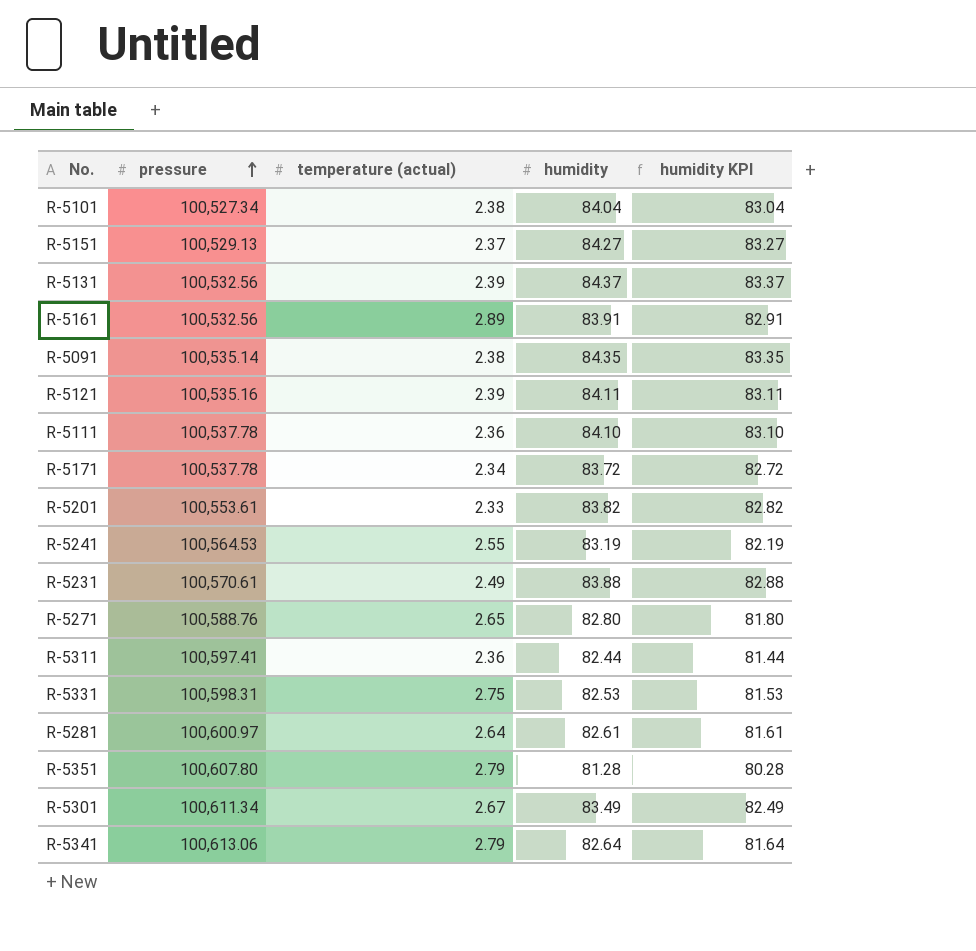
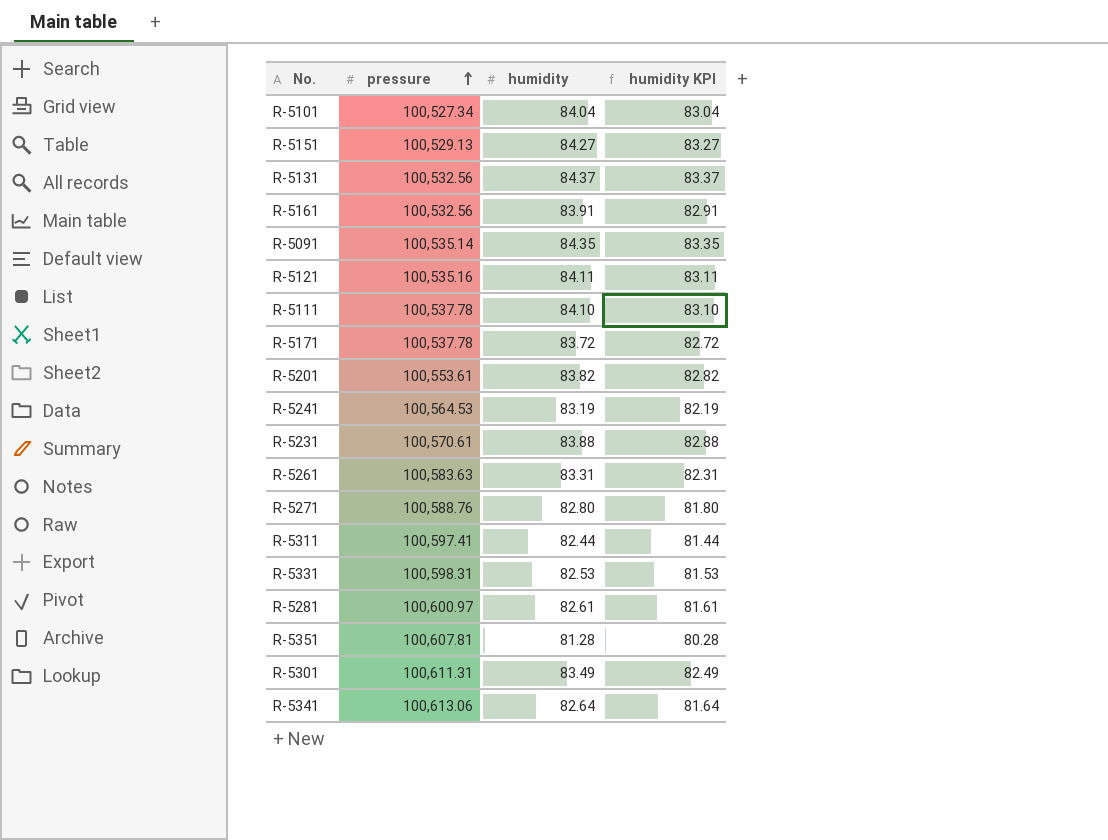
column temperature (actual) | position: 3 -> none
row R-5261: none -> 100,583.63 | 83.31 | 82.31
R-5351 | pressure: 100,607.80 -> 100,607.81
R-5301 | pressure: 100,611.34 -> 100,611.31

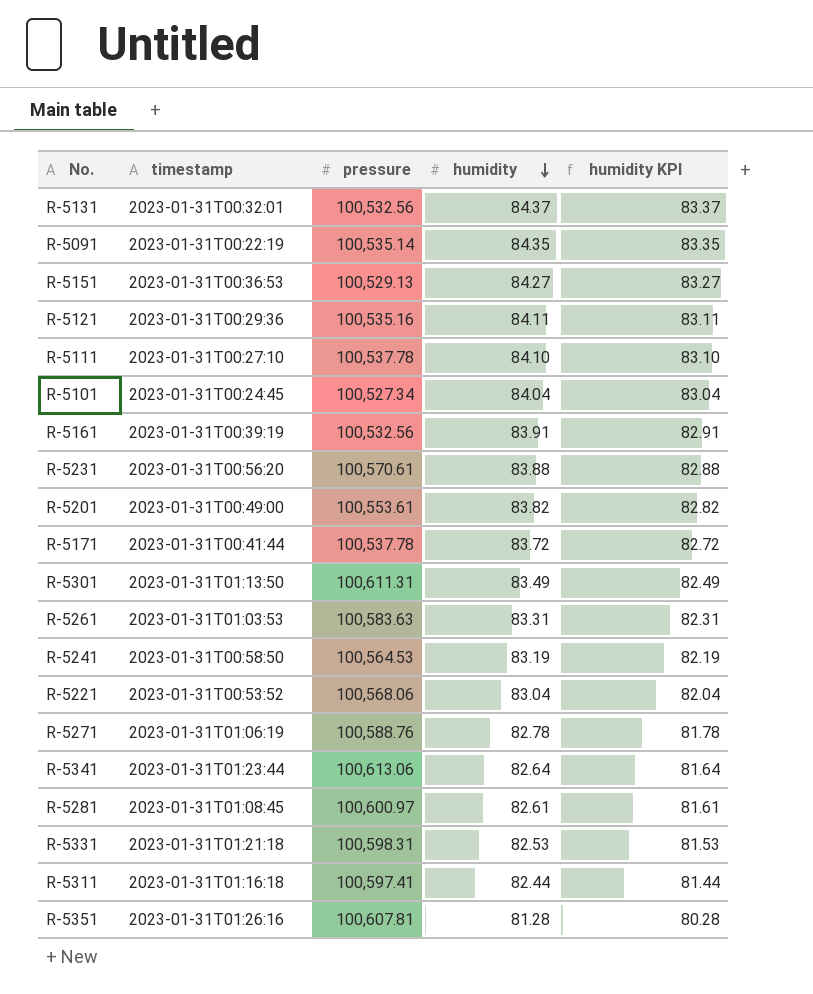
row order: pressure ascending -> humidity descending
column timestamp | position: none -> 2
row R-5221: none -> 2023-01-31T00:53:52 | 100,568.06 | 83.04 | 82.04
R-5271 | humidity: 82.80 -> 82.78
R-5271 | humidity KPI: 81.80 -> 81.78

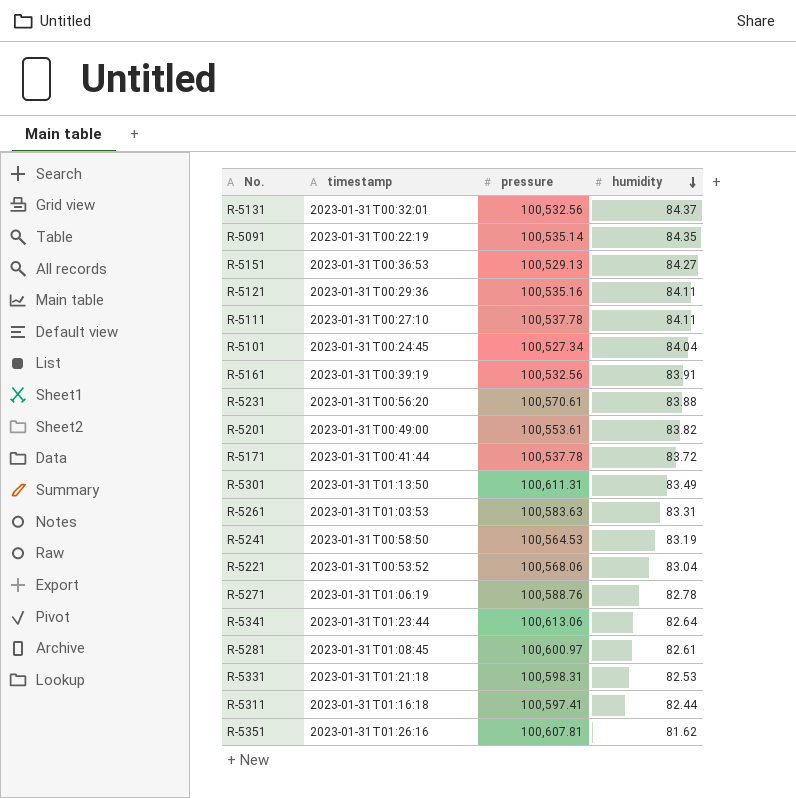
column humidity KPI | formula: [humidity] - 1 -> none
R-5111 | humidity: 84.10 -> 84.11
R-5351 | humidity: 81.28 -> 81.62

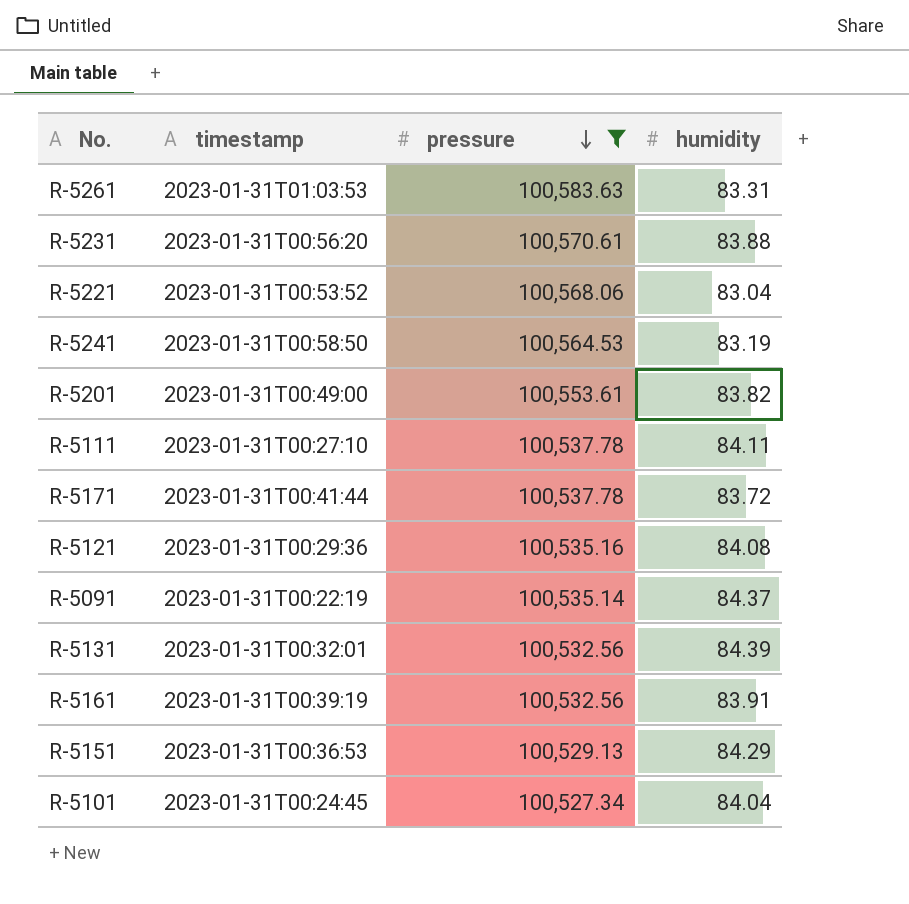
filter: none -> pressure <= 100,583.63
row order: humidity descending -> pressure descending
R-5121 | humidity: 84.11 -> 84.08
R-5091 | humidity: 84.35 -> 84.37
R-5131 | humidity: 84.37 -> 84.39
R-5151 | humidity: 84.27 -> 84.29

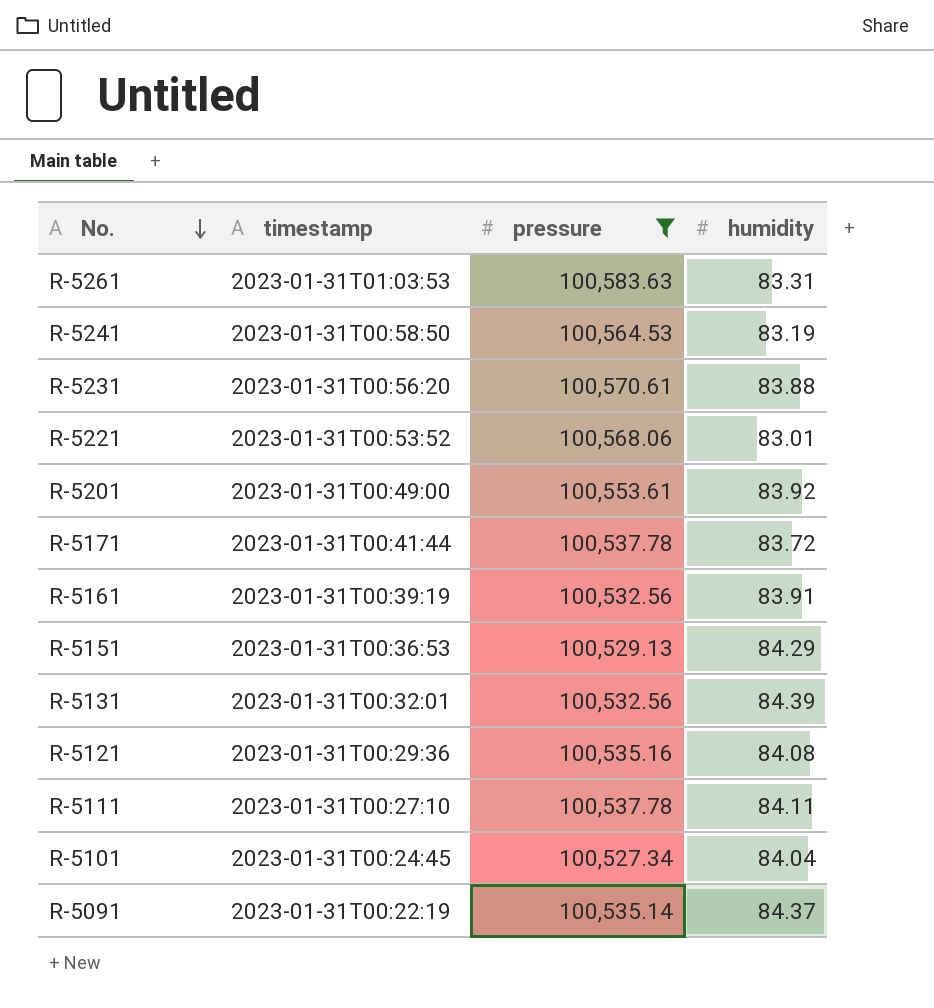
row order: pressure descending -> No. descending
R-5221 | humidity: 83.04 -> 83.01
R-5201 | humidity: 83.82 -> 83.92

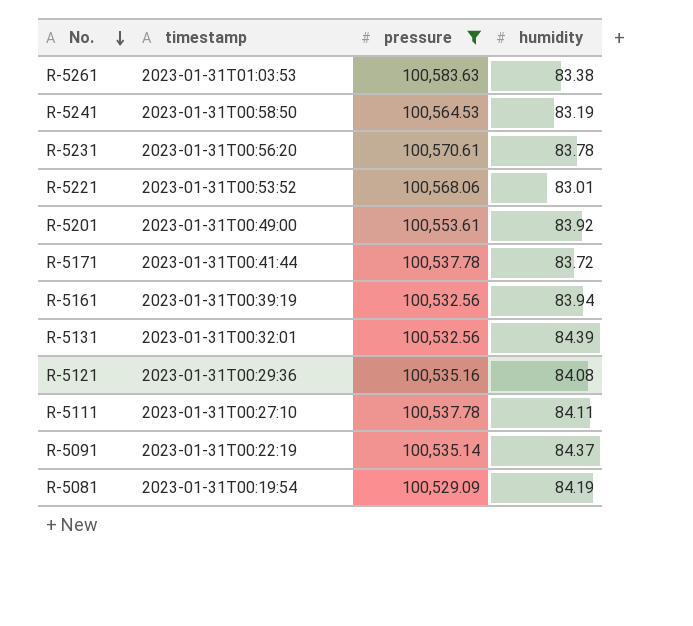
row R-5151: 2023-01-31T00:36:53 | 100,529.13 | 84.29 -> none
row R-5101: 2023-01-31T00:24:45 | 100,527.34 | 84.04 -> none
R-5261 | humidity: 83.31 -> 83.38
R-5231 | humidity: 83.88 -> 83.78
R-5161 | humidity: 83.91 -> 83.94
row R-5081: none -> 2023-01-31T00:19:54 | 100,529.09 | 84.19

